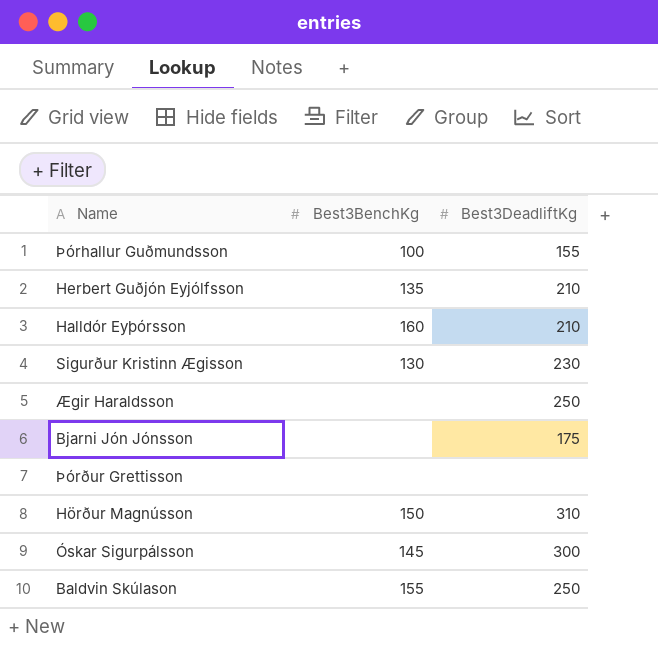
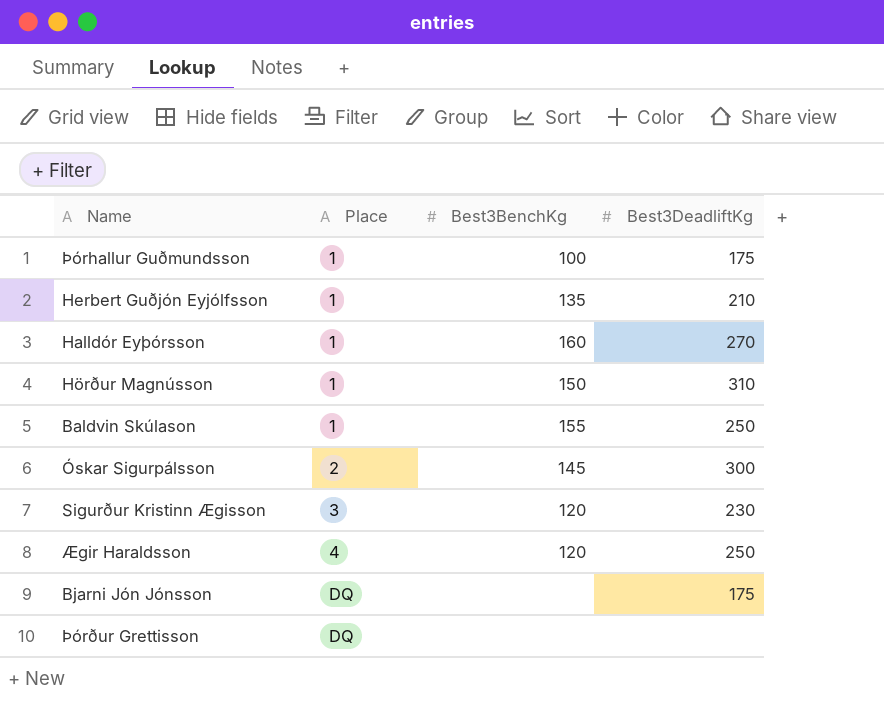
row order: none -> Place ascending
column Place | position: none -> 2
Þórhallur Guðmundsson | Best3DeadliftKg: 155 -> 175
Halldór Eyþórsson | Best3DeadliftKg: 210 -> 270
Sigurður Kristinn Ægisson | Best3BenchKg: 130 -> 120
Ægir Haraldsson | Best3BenchKg: none -> 120

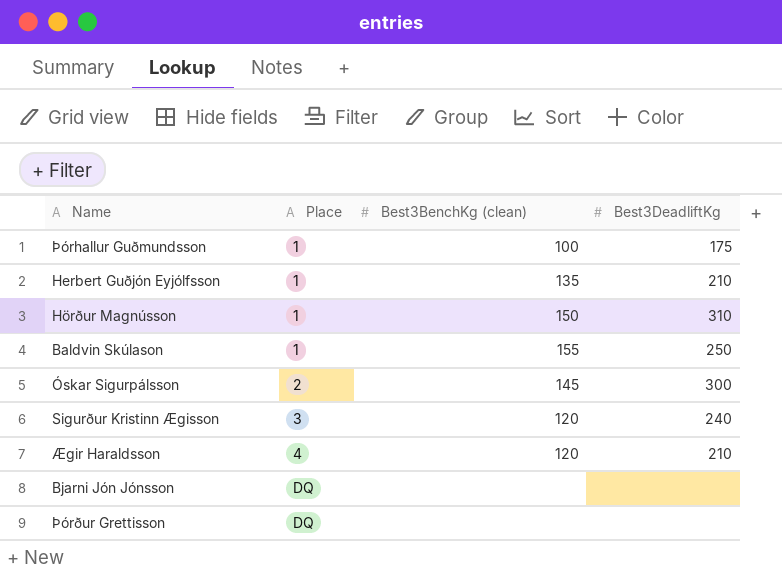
column name: Best3BenchKg -> Best3BenchKg (clean)
row Halldór Eyþórsson: 1 | 160 | 270 -> none
Sigurður Kristinn Ægisson | Best3DeadliftKg: 230 -> 240
Ægir Haraldsson | Best3DeadliftKg: 250 -> 210
Bjarni Jón Jónsson | Best3DeadliftKg: 175 -> none

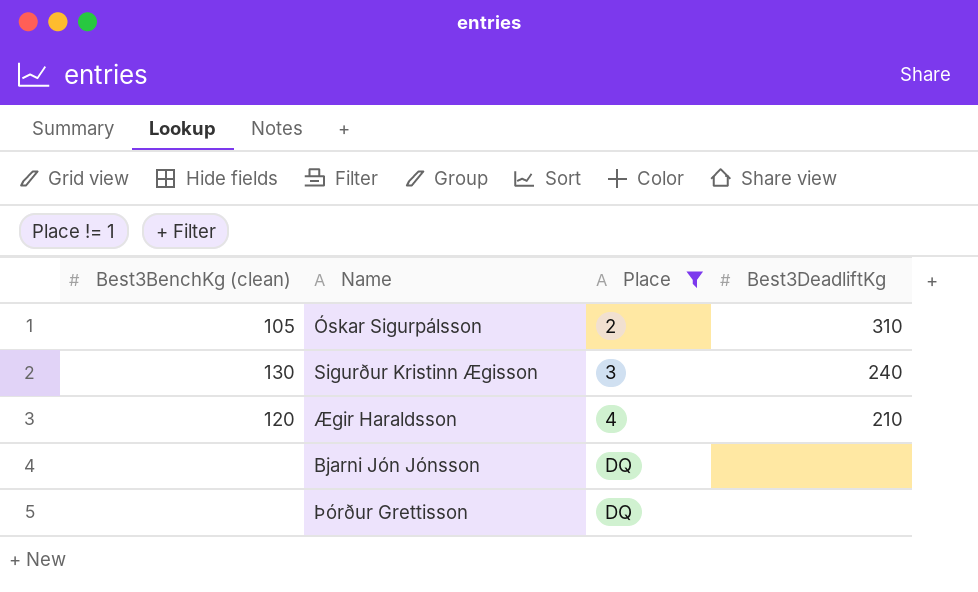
filter: none -> Place != 1
column Best3BenchKg (clean) | position: 3 -> 1
Óskar Sigurpálsson | Best3BenchKg (clean): 145 -> 105
Óskar Sigurpálsson | Best3DeadliftKg: 300 -> 310
Sigurður Kristinn Ægisson | Best3BenchKg (clean): 120 -> 130

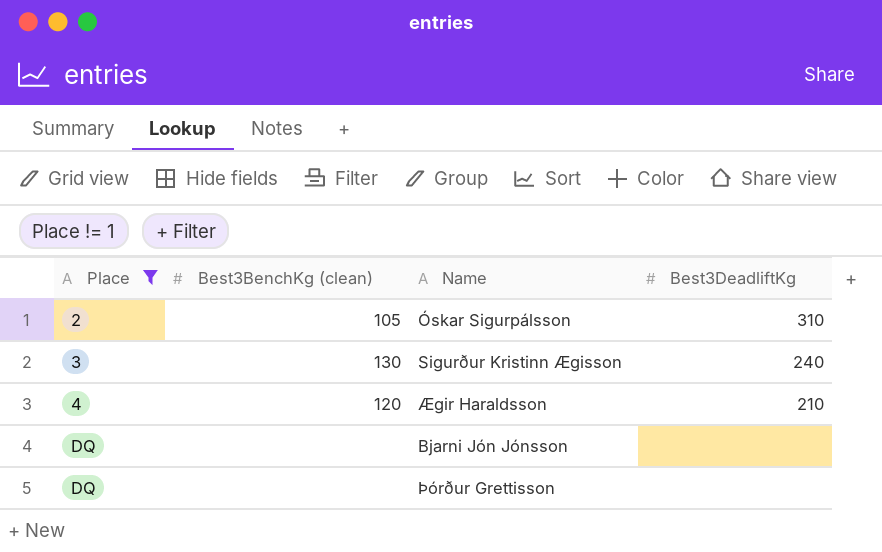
column Place | position: 3 -> 1

